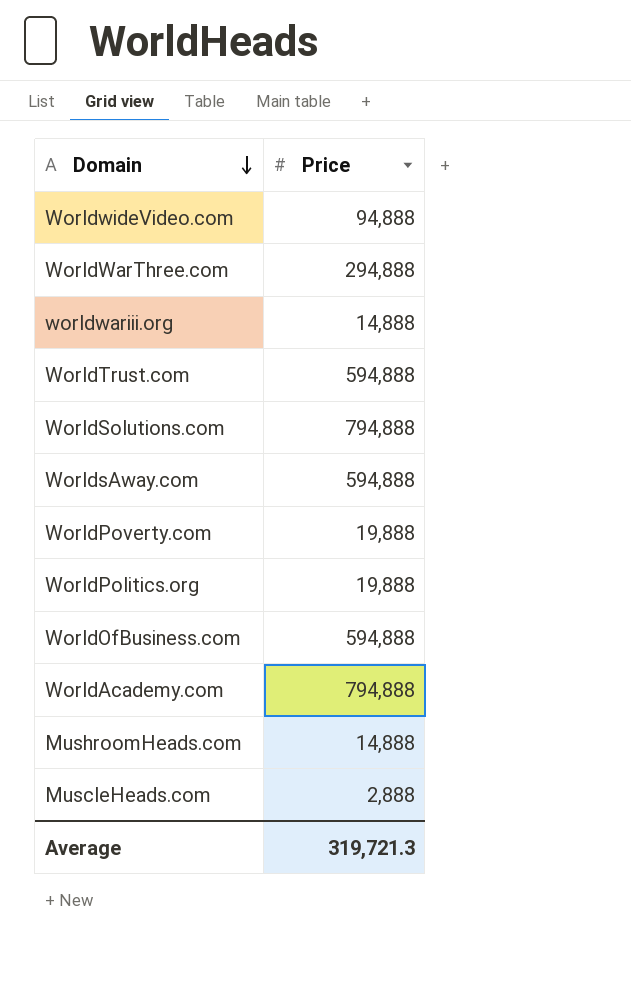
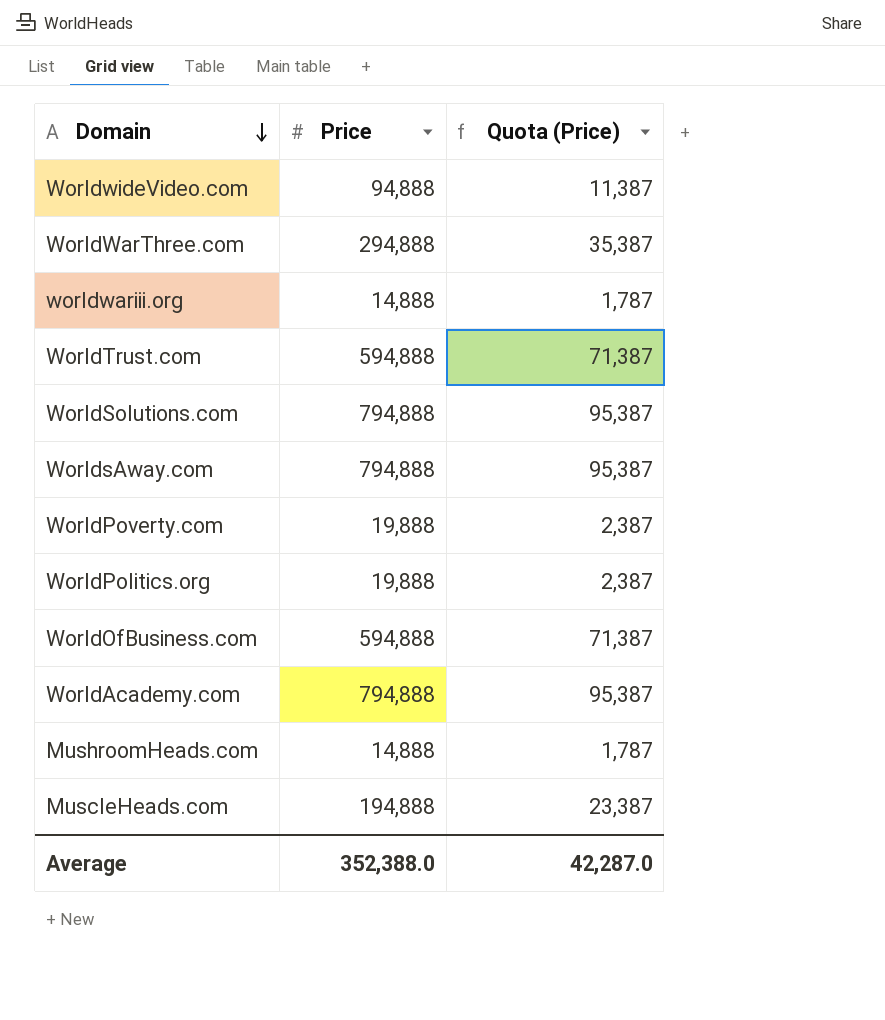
column Quota (Price) | formula: none -> [Price] * 0.12
WorldsAway.com | Price: 594,888 -> 794,888
MuscleHeads.com | Price: 2,888 -> 194,888
Average | Price: 319,721.3 -> 352,388.0

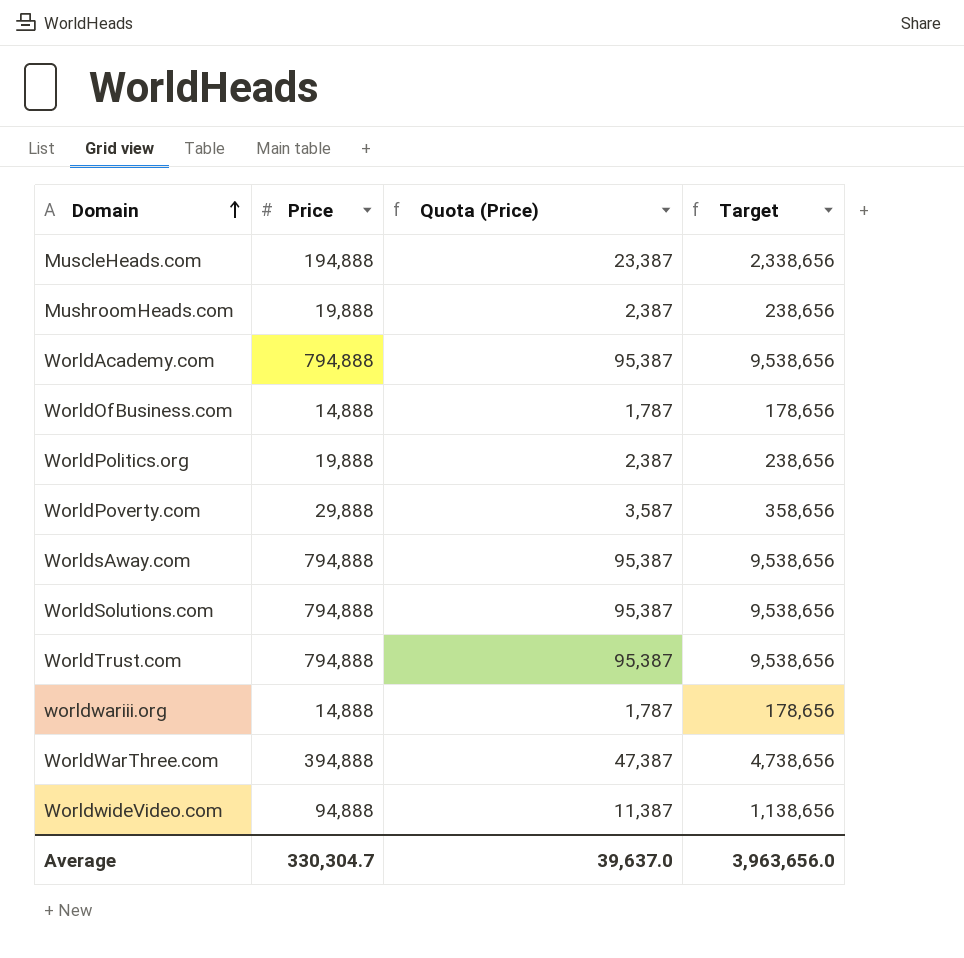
row order: Domain descending -> Domain ascending
column Target | formula: none -> [Price] * 12
MushroomHeads.com | Price: 14,888 -> 19,888
MushroomHeads.com | Quota (Price): 1,787 -> 2,387
WorldOfBusiness.com | Price: 594,888 -> 14,888
WorldOfBusiness.com | Quota (Price): 71,387 -> 1,787
WorldPoverty.com | Price: 19,888 -> 29,888
WorldPoverty.com | Quota (Price): 2,387 -> 3,587
WorldTrust.com | Price: 594,888 -> 794,888
WorldTrust.com | Quota (Price): 71,387 -> 95,387
WorldWarThree.com | Price: 294,888 -> 394,888
WorldWarThree.com | Quota (Price): 35,387 -> 47,387
Average | Price: 352,388.0 -> 330,304.7
Average | Quota (Price): 42,287.0 -> 39,637.0

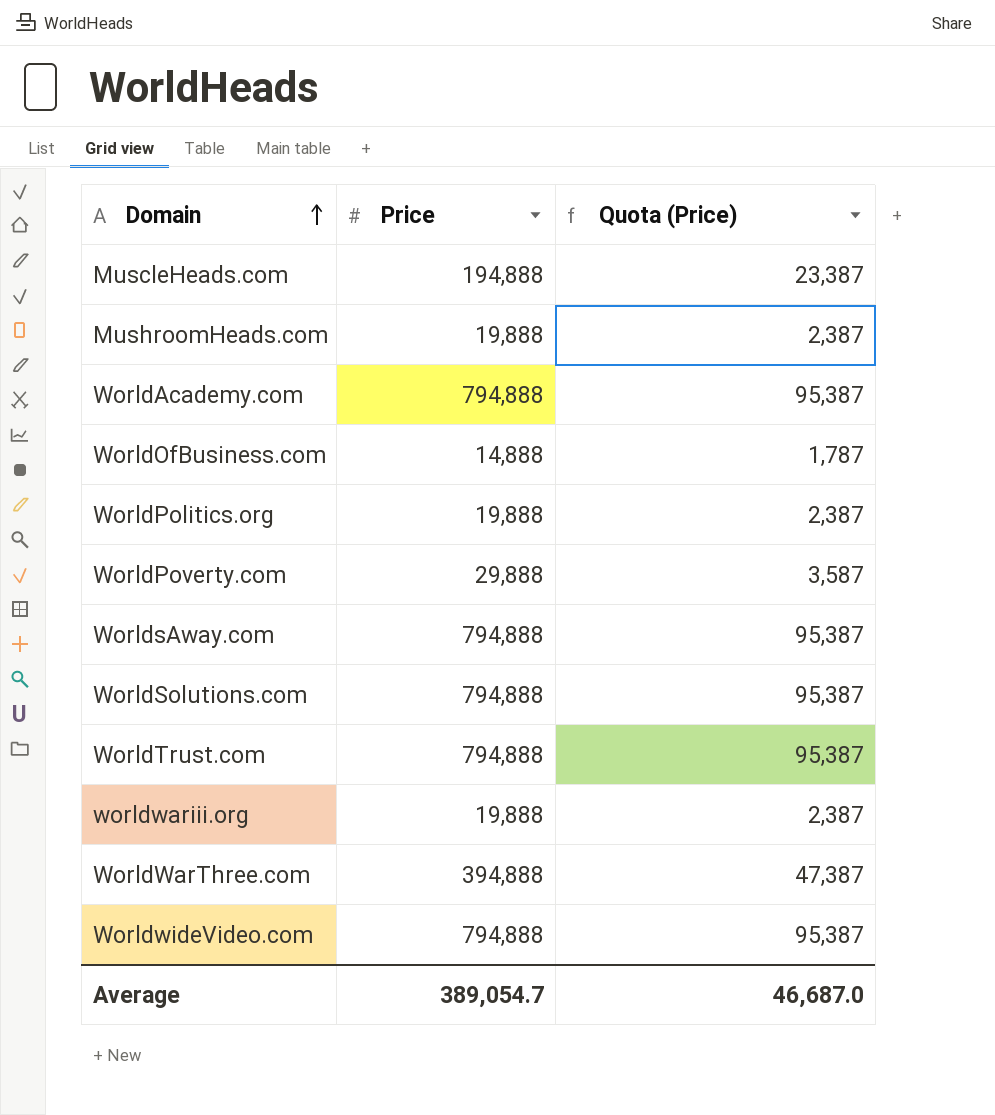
column Target | formula: [Price] * 12 -> none
worldwariii.org | Price: 14,888 -> 19,888
worldwariii.org | Quota (Price): 1,787 -> 2,387
WorldwideVideo.com | Price: 94,888 -> 794,888
WorldwideVideo.com | Quota (Price): 11,387 -> 95,387
Average | Price: 330,304.7 -> 389,054.7
Average | Quota (Price): 39,637.0 -> 46,687.0

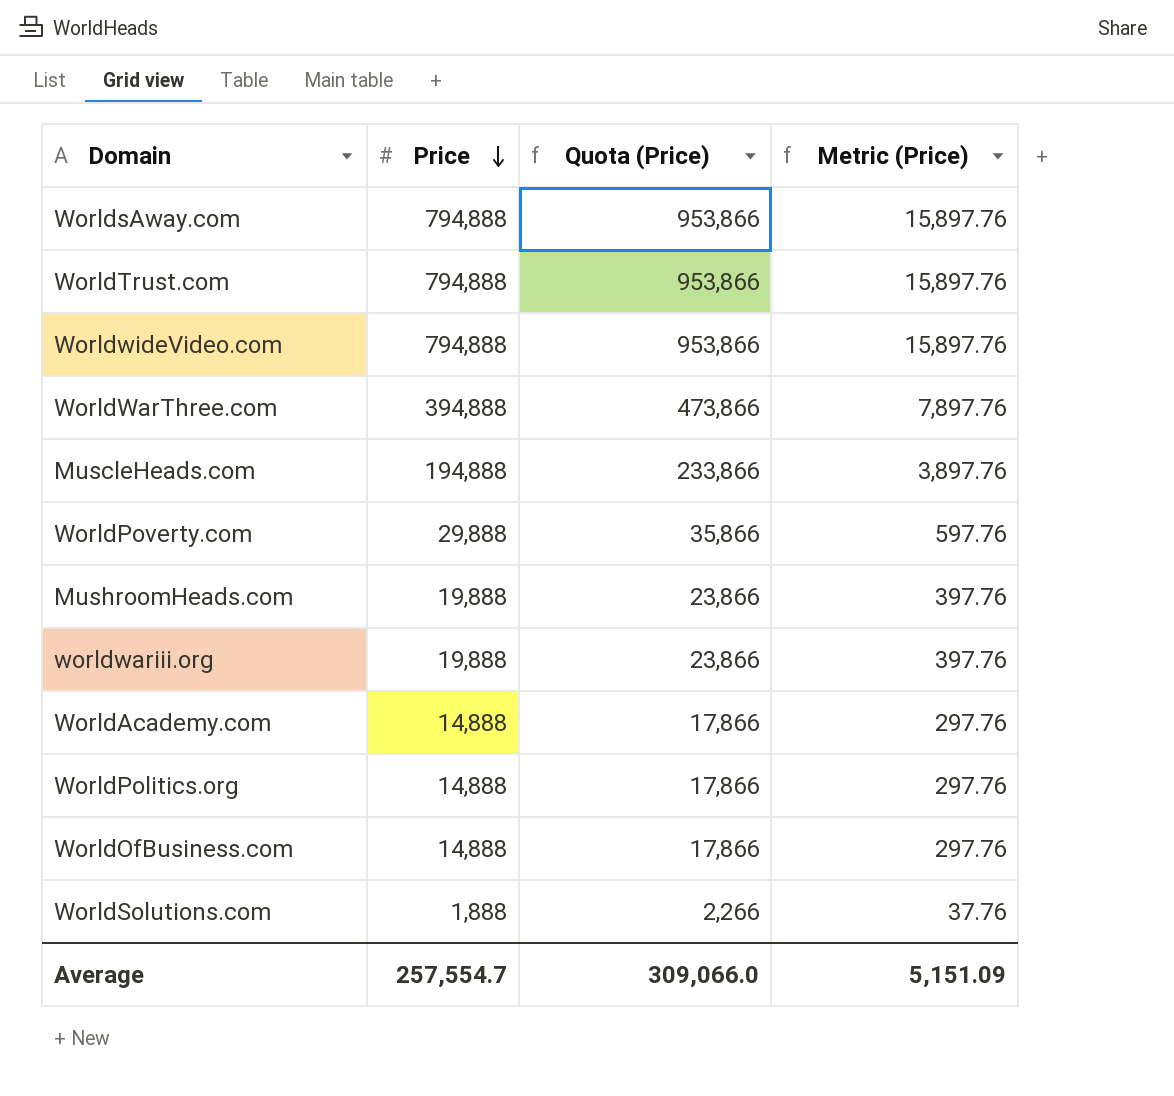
row order: Domain ascending -> Price descending
column Quota (Price) | formula: [Price] * 0.12 -> [Price] * 1.2
column Metric (Price) | formula: none -> [Price] * 0.02
WorldAcademy.com | Price: 794,888 -> 14,888
WorldPolitics.org | Price: 19,888 -> 14,888
WorldSolutions.com | Price: 794,888 -> 1,888
Average | Price: 389,054.7 -> 257,554.7
Average | Quota (Price): 46,687.0 -> 309,066.0

